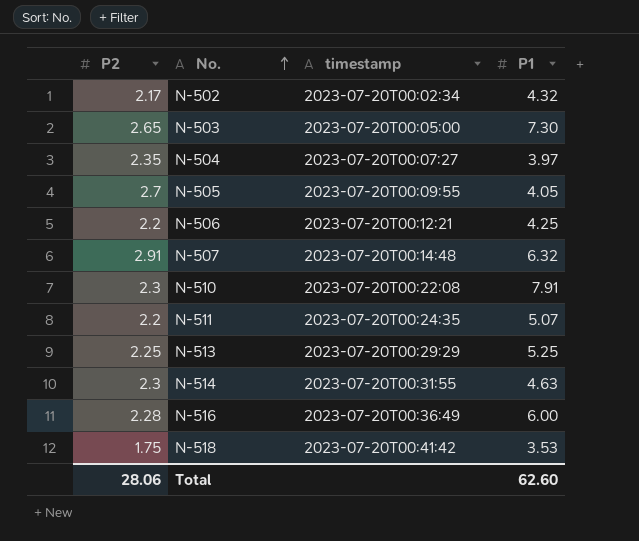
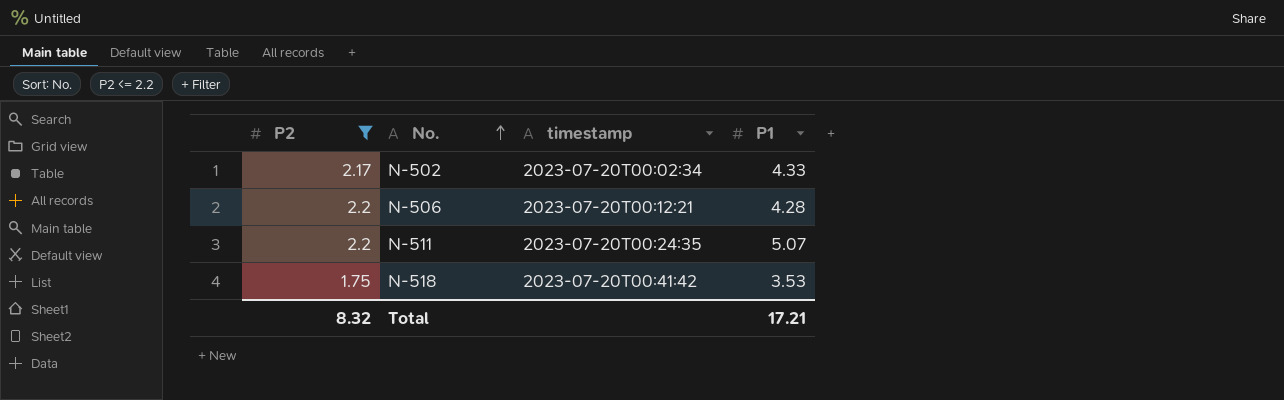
filter: none -> P2 <= 2.2
N-502 | P1: 4.32 -> 4.33
N-506 | P1: 4.25 -> 4.28
Total | P2: 28.06 -> 8.32
Total | P1: 62.60 -> 17.21

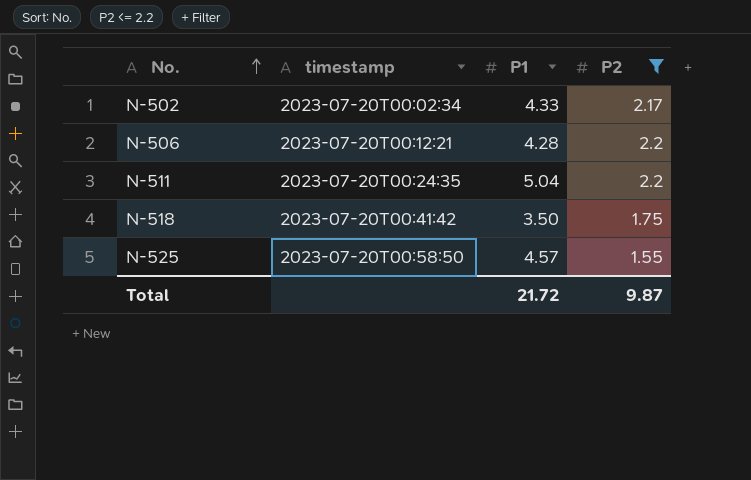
column P2 | position: 1 -> 4
N-511 | P1: 5.07 -> 5.04
N-518 | P1: 3.53 -> 3.50
row N-525: none -> 2023-07-20T00:58:50 | 4.57 | 1.55
Total | P1: 17.21 -> 21.72
Total | P2: 8.32 -> 9.87

